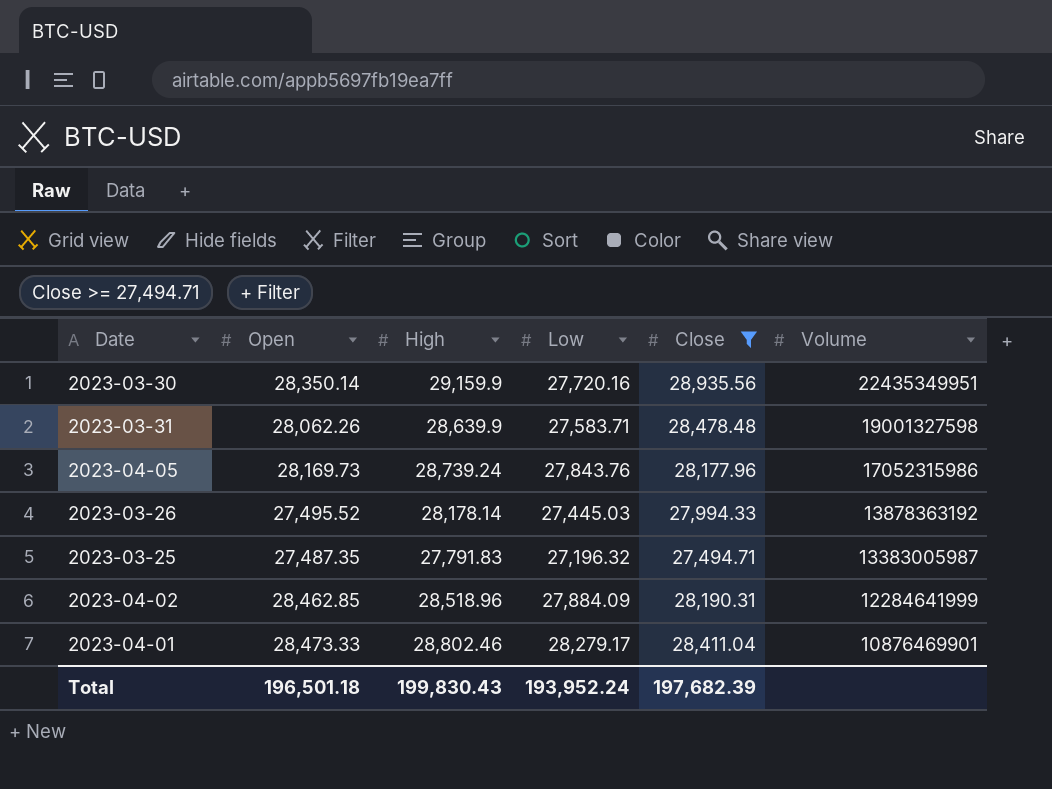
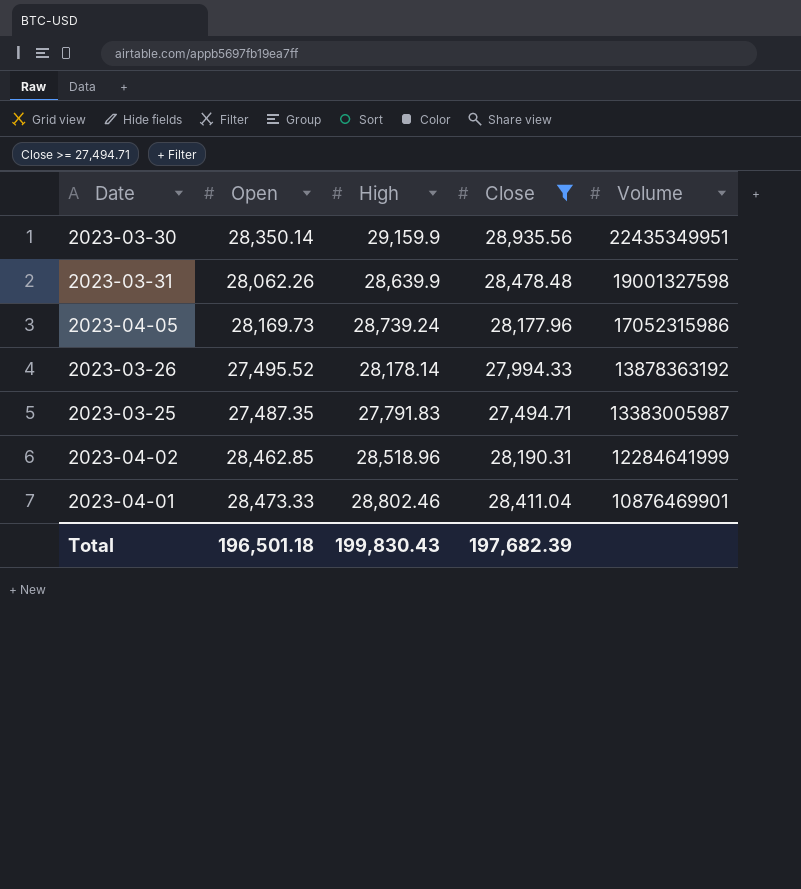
column Low | position: 4 -> none

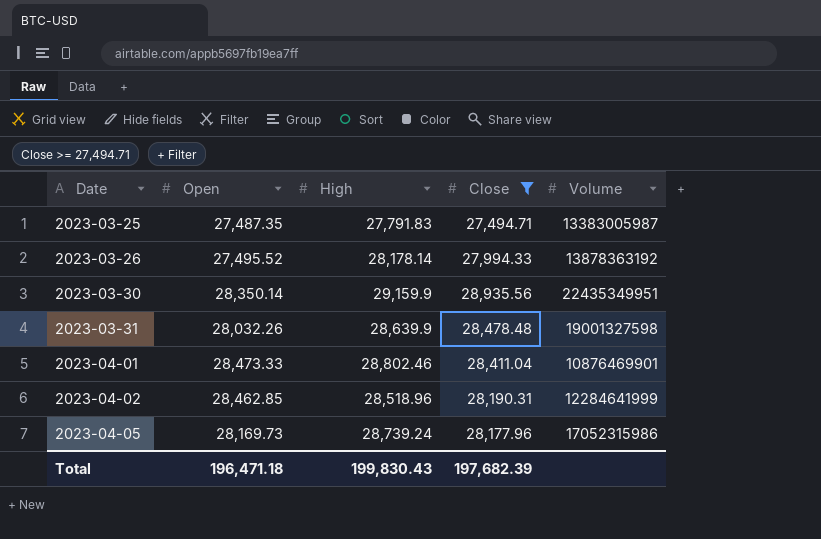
row order: Volume descending -> Date ascending
2023-03-31 | Open: 28,062.26 -> 28,032.26
Total | Open: 196,501.18 -> 196,471.18

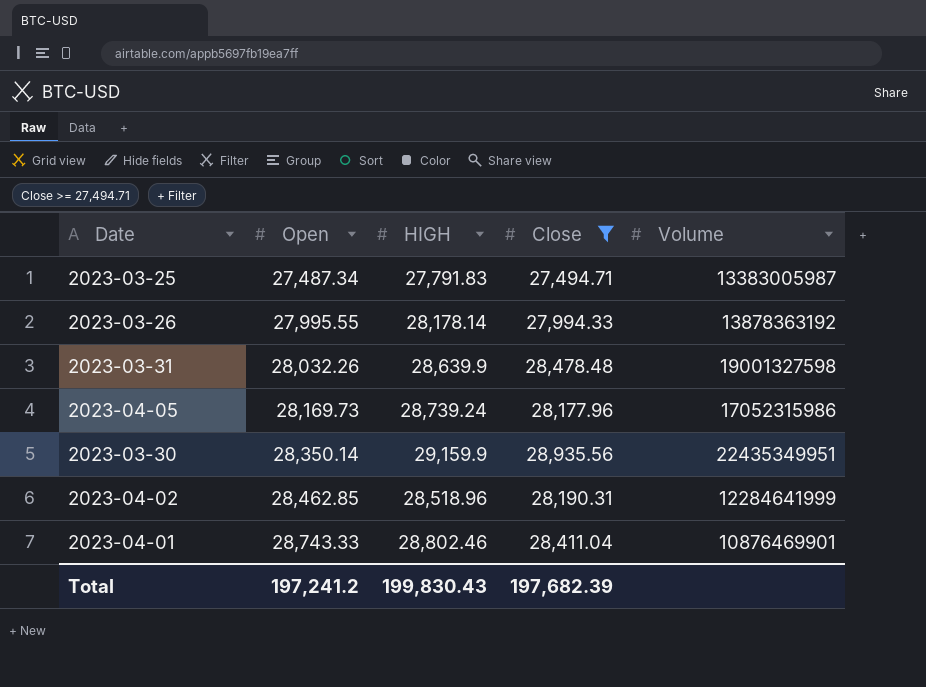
row order: Date ascending -> Open ascending
column name: High -> HIGH
2023-03-25 | Open: 27,487.35 -> 27,487.34
2023-03-26 | Open: 27,495.52 -> 27,995.55
2023-04-01 | Open: 28,473.33 -> 28,743.33
Total | Open: 196,471.18 -> 197,241.2

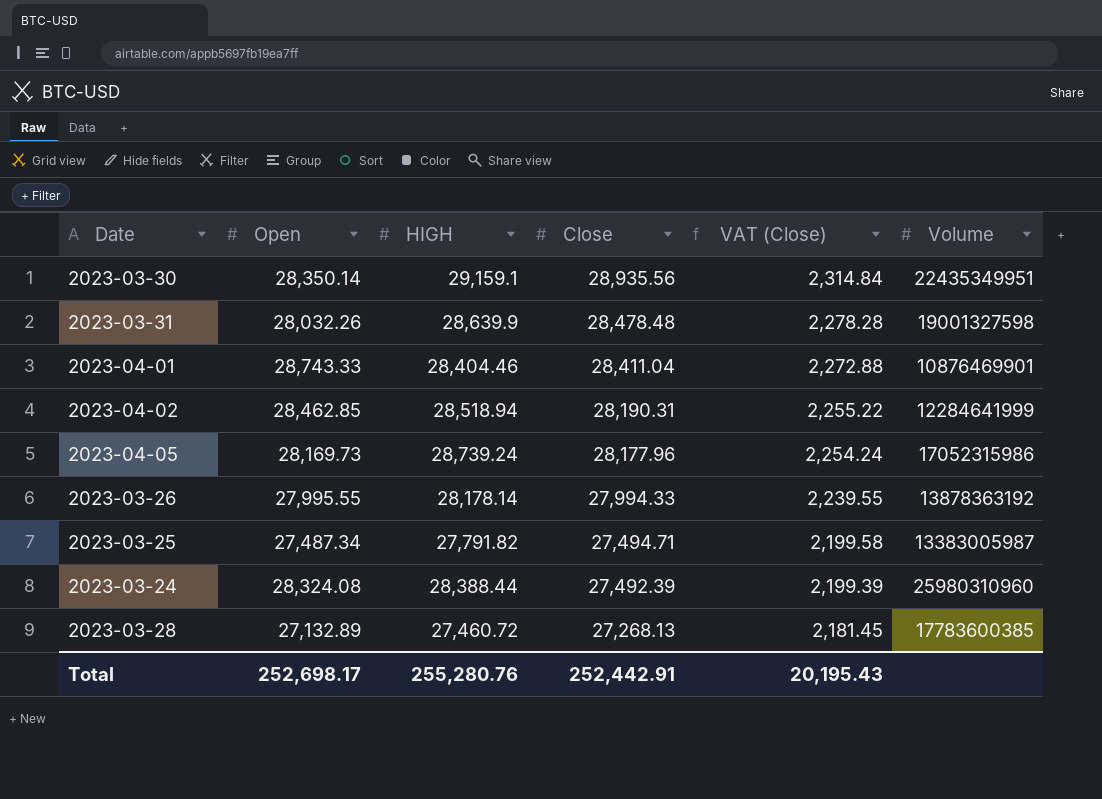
filter: Close >= 27,494.71 -> none
row order: Open ascending -> Close descending
column VAT (Close) | formula: none -> [Close] * 0.08
2023-03-30 | HIGH: 29,159.9 -> 29,159.1
2023-04-01 | HIGH: 28,802.46 -> 28,404.46
2023-04-02 | HIGH: 28,518.96 -> 28,518.94
2023-03-25 | HIGH: 27,791.83 -> 27,791.82
Total | Open: 197,241.2 -> 252,698.17
Total | HIGH: 199,830.43 -> 255,280.76
Total | Close: 197,682.39 -> 252,442.91

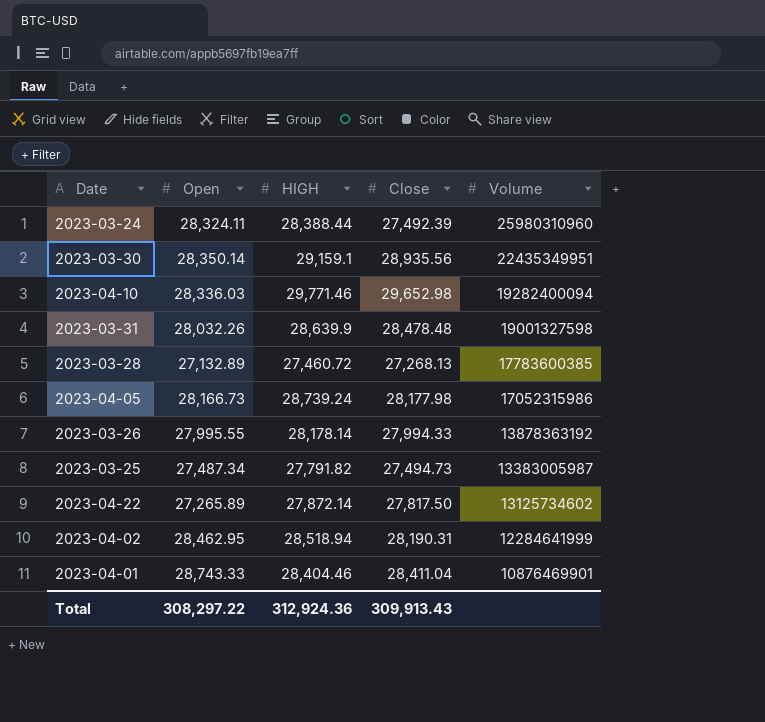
row order: Close descending -> Volume descending
column VAT (Close) | formula: [Close] * 0.08 -> none
2023-03-24 | Open: 28,324.08 -> 28,324.11
row 2023-04-10: none -> 28,336.03 | 29,771.46 | 29,652.98 | 19282400094
2023-04-05 | Open: 28,169.73 -> 28,166.73
2023-04-05 | Close: 28,177.96 -> 28,177.98
2023-03-25 | Close: 27,494.71 -> 27,494.73
row 2023-04-22: none -> 27,265.89 | 27,872.14 | 27,817.50 | 13125734602
2023-04-02 | Open: 28,462.85 -> 28,462.95
Total | Open: 252,698.17 -> 308,297.22
Total | HIGH: 255,280.76 -> 312,924.36
Total | Close: 252,442.91 -> 309,913.43

